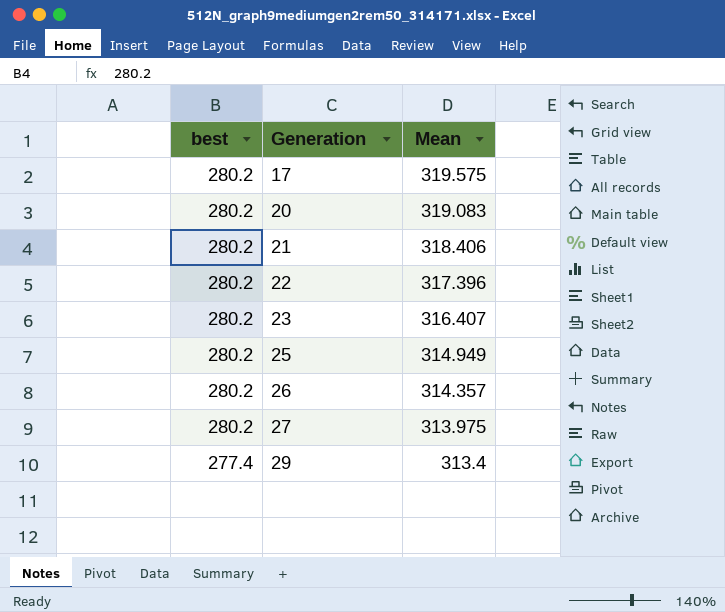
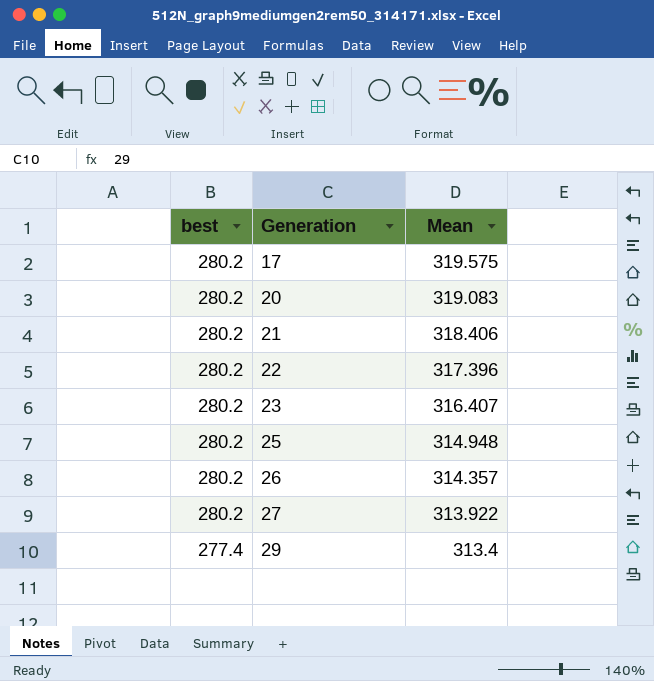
25 | Mean: 314.949 -> 314.948
27 | Mean: 313.975 -> 313.922

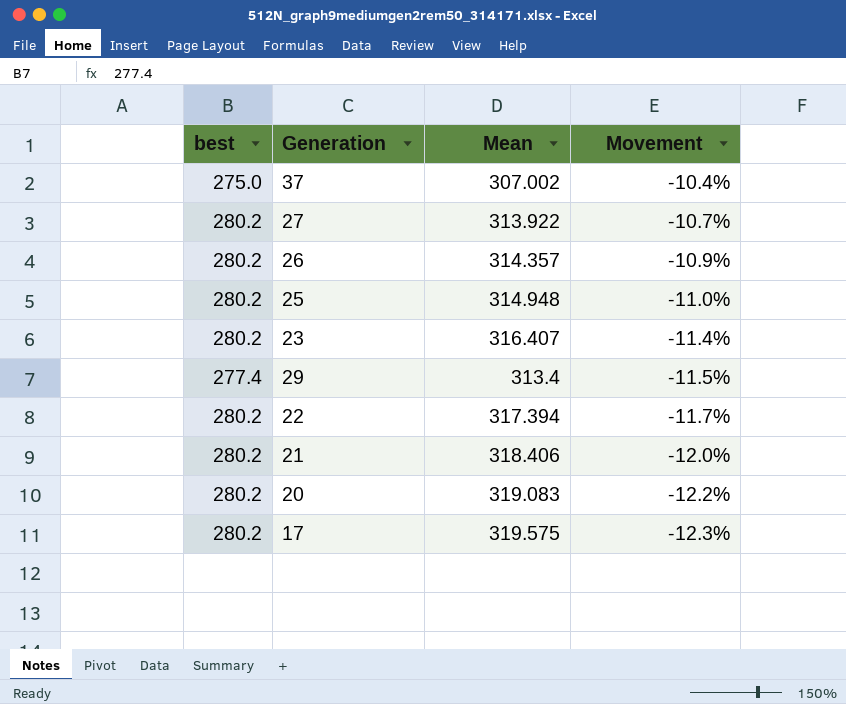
row order: best descending -> Movement descending
column Movement | formula: none -> ([best] - [Mean]) / [Mean]
row 37: none -> 275.0 | 307.002 | -10.4%
22 | Mean: 317.396 -> 317.394

